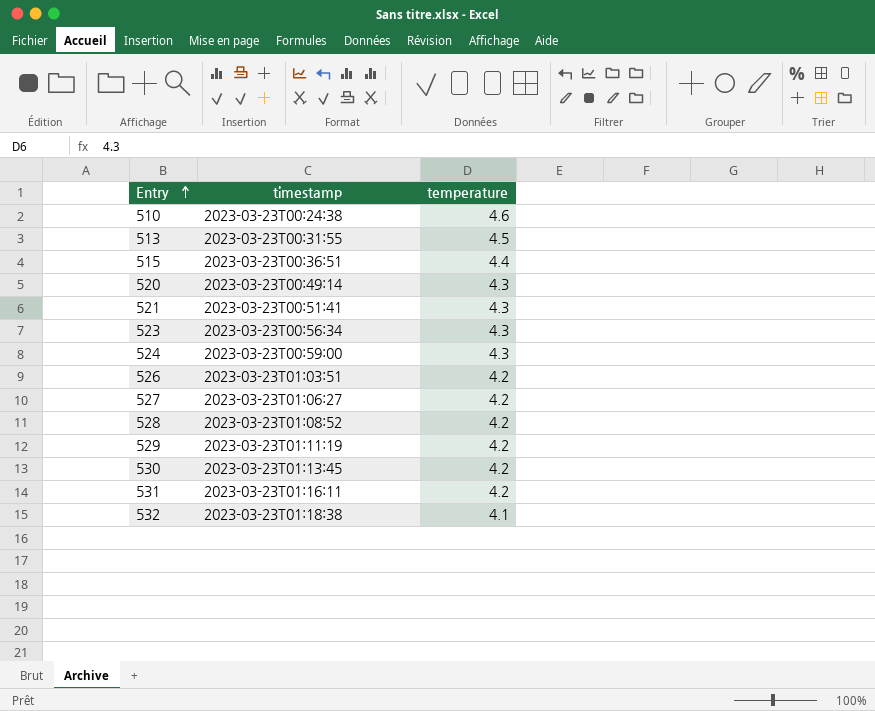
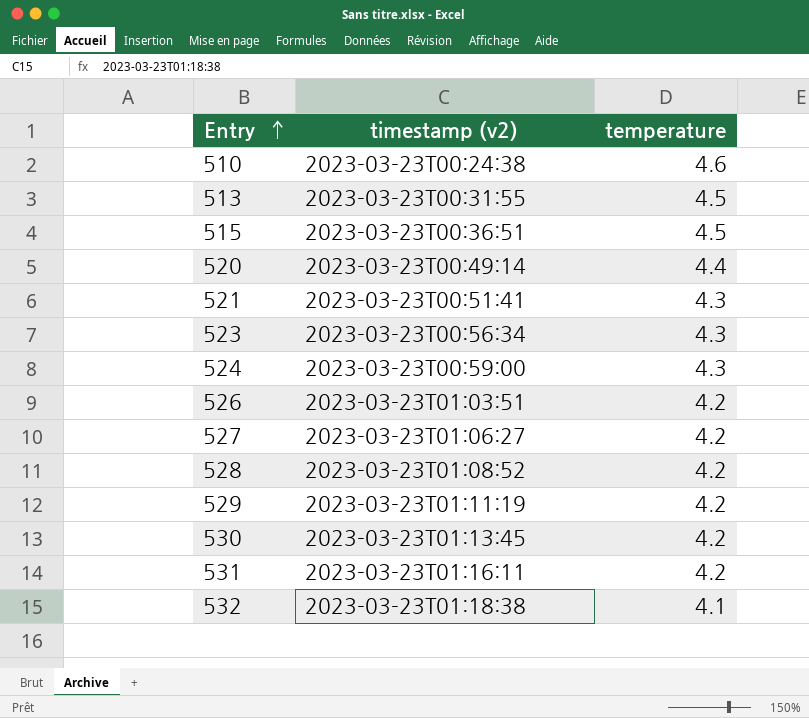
column name: timestamp -> timestamp (v2)
515 | temperature: 4.4 -> 4.5
520 | temperature: 4.3 -> 4.4

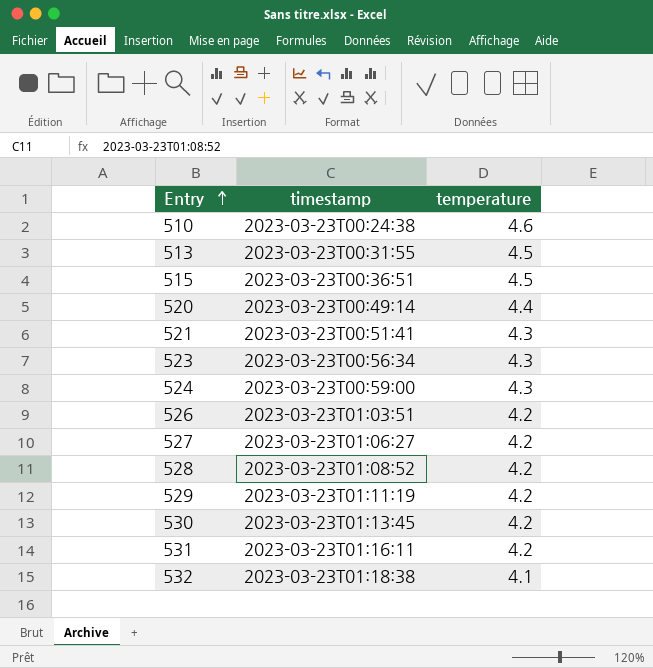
column name: timestamp (v2) -> timestamp

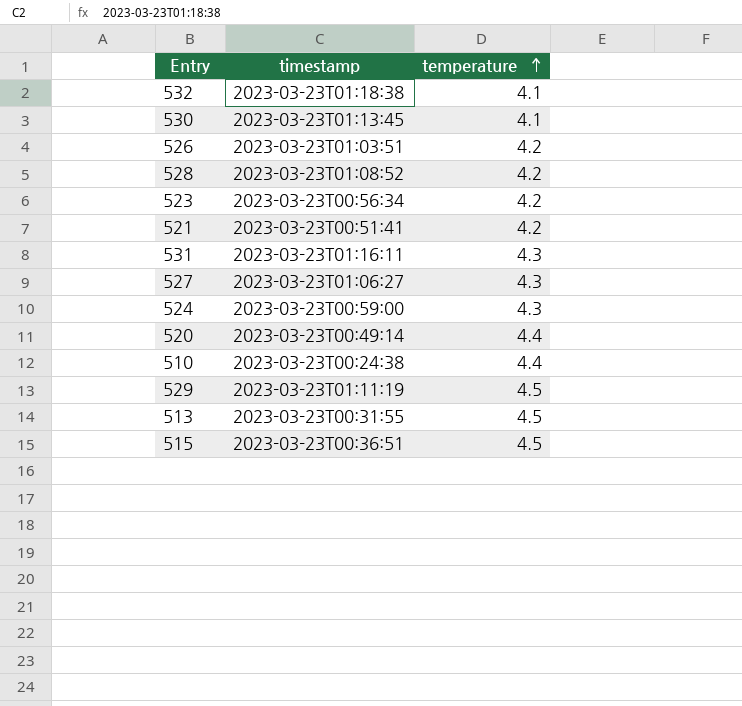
row order: Entry ascending -> temperature ascending
530 | temperature: 4.2 -> 4.1
523 | temperature: 4.3 -> 4.2
521 | temperature: 4.3 -> 4.2
531 | temperature: 4.2 -> 4.3
527 | temperature: 4.2 -> 4.3
510 | temperature: 4.6 -> 4.4
529 | temperature: 4.2 -> 4.5

